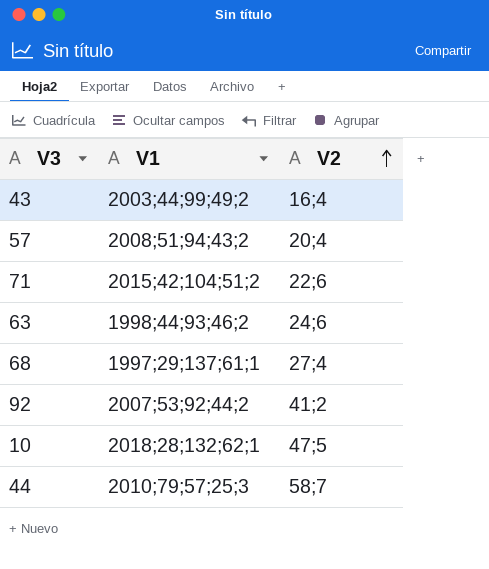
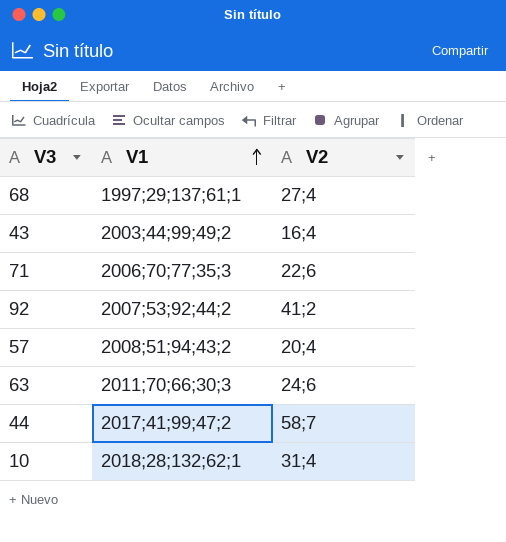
row order: V2 ascending -> V1 ascending
71 | V1: 2015;42;104;51;2 -> 2006;70;77;35;3
63 | V1: 1998;44;93;46;2 -> 2011;70;66;30;3
44 | V1: 2010;79;57;25;3 -> 2017;41;99;47;2
10 | V2: 47;5 -> 31;4

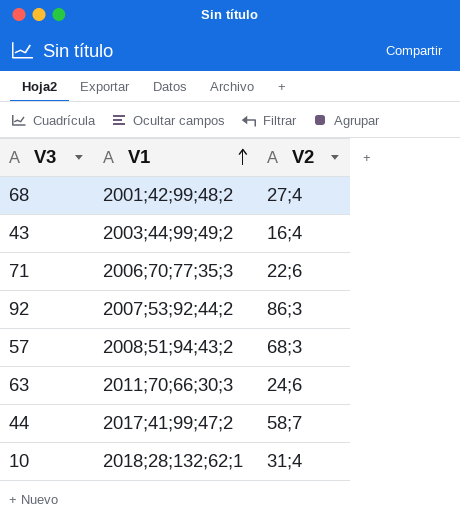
68 | V1: 1997;29;137;61;1 -> 2001;42;99;48;2
92 | V2: 41;2 -> 86;3
57 | V2: 20;4 -> 68;3

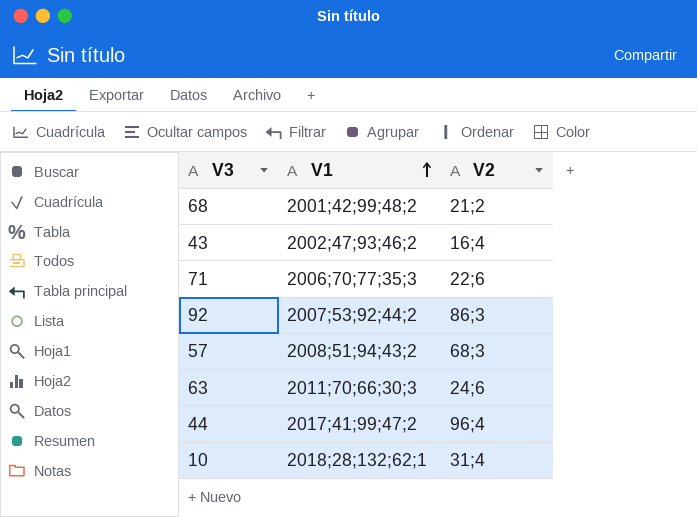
68 | V2: 27;4 -> 21;2
43 | V1: 2003;44;99;49;2 -> 2002;47;93;46;2
44 | V2: 58;7 -> 96;4

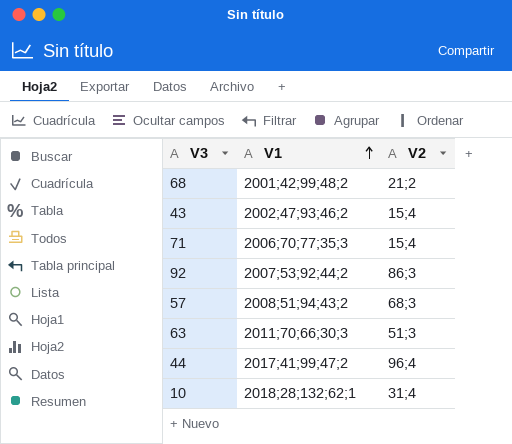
43 | V2: 16;4 -> 15;4
71 | V2: 22;6 -> 15;4
63 | V2: 24;6 -> 51;3

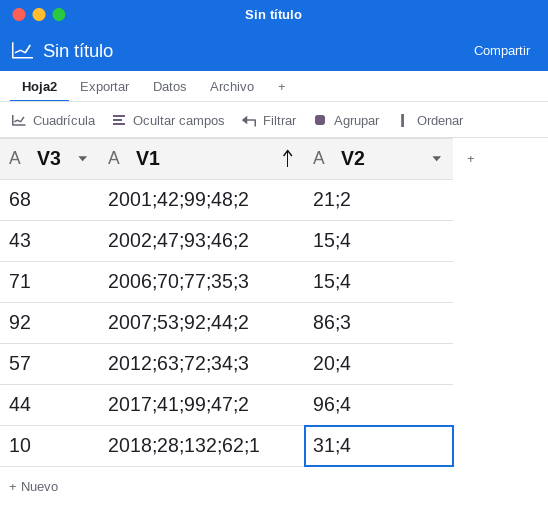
row 63: 2011;70;66;30;3 | 51;3 -> none
57 | V1: 2008;51;94;43;2 -> 2012;63;72;34;3
57 | V2: 68;3 -> 20;4

